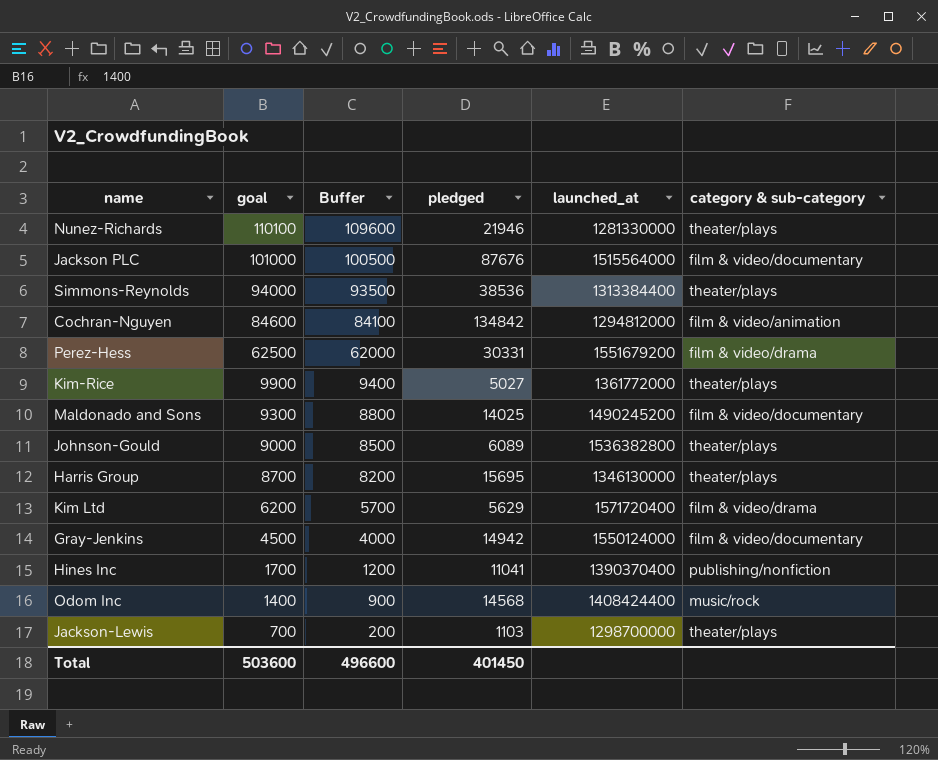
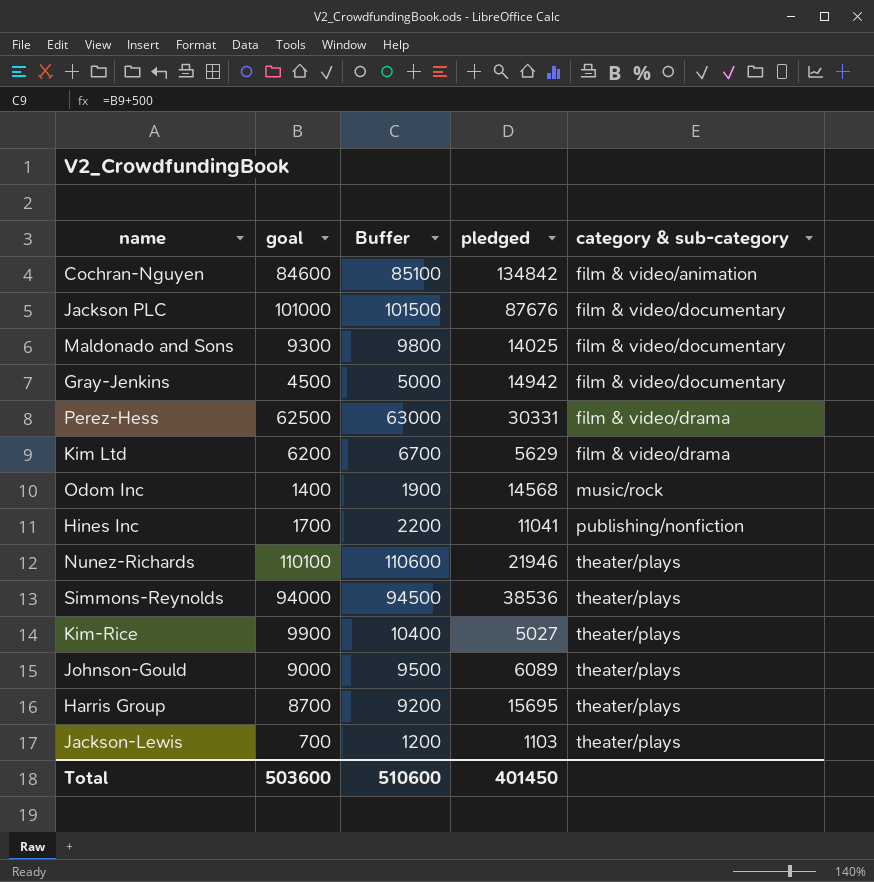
row order: goal descending -> category & sub-category ascending
column launched_at | position: 5 -> none
column Buffer | formula: [goal] - 500 -> [goal] + 500
Total | Buffer: 496600 -> 510600

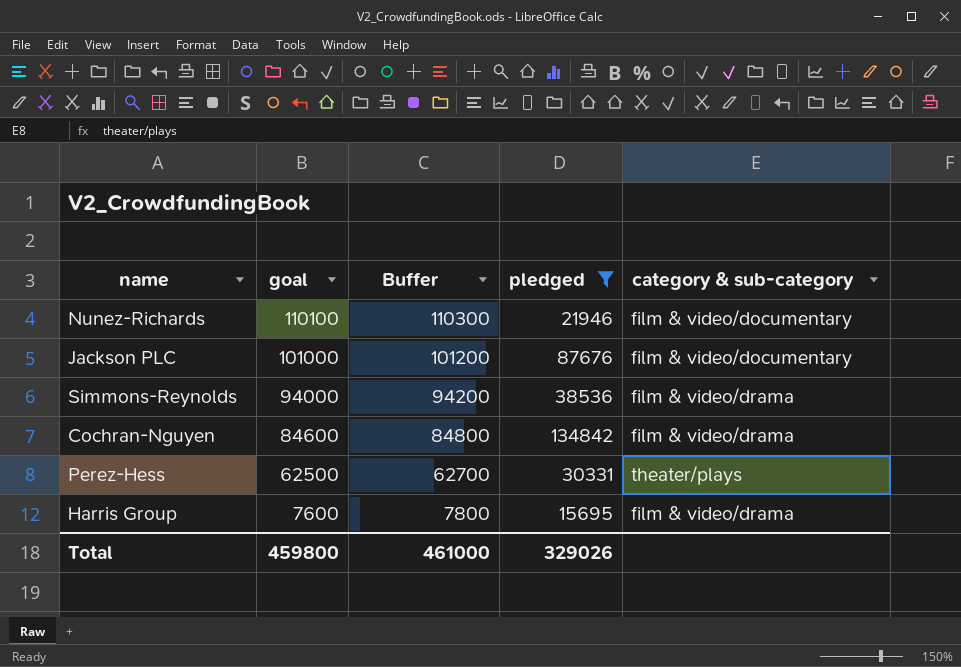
filter: none -> pledged >= 15695
row order: category & sub-category ascending -> goal descending
column Buffer | formula: [goal] + 500 -> [goal] + 200
Nunez-Richards | category & sub-category: theater/plays -> film & video/documentary
Simmons-Reynolds | category & sub-category: theater/plays -> film & video/drama
Cochran-Nguyen | category & sub-category: film & video/animation -> film & video/drama
Perez-Hess | category & sub-category: film & video/drama -> theater/plays
Harris Group | goal: 8700 -> 7600
Harris Group | category & sub-category: theater/plays -> film & video/drama
Total | goal: 503600 -> 459800
Total | Buffer: 510600 -> 461000
Total | pledged: 401450 -> 329026

